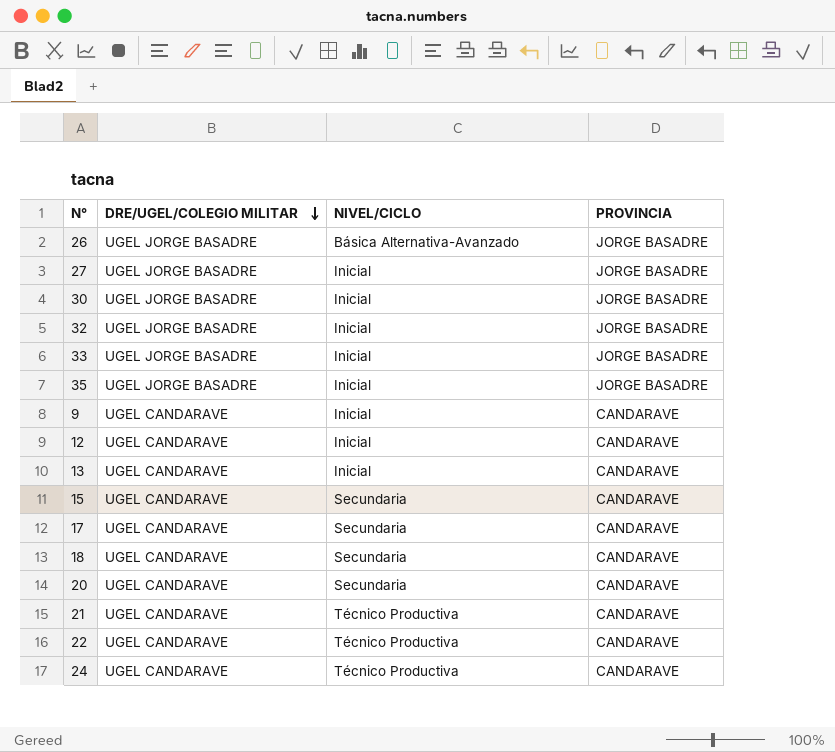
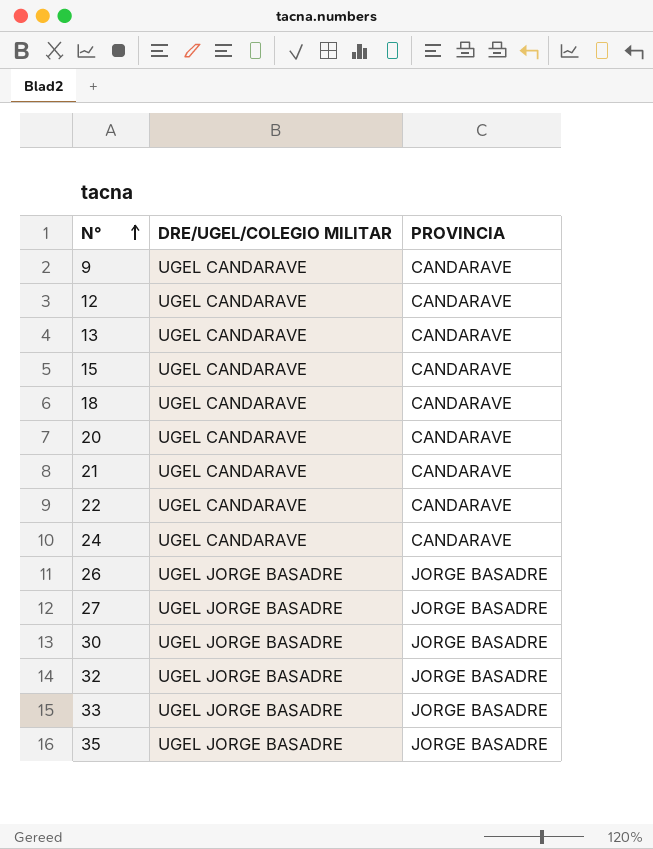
row order: DRE/UGEL/COLEGIO MILITAR descending -> N° ascending
column NIVEL/CICLO | position: 3 -> none
row 17: UGEL CANDARAVE | Secundaria | CANDARAVE -> none

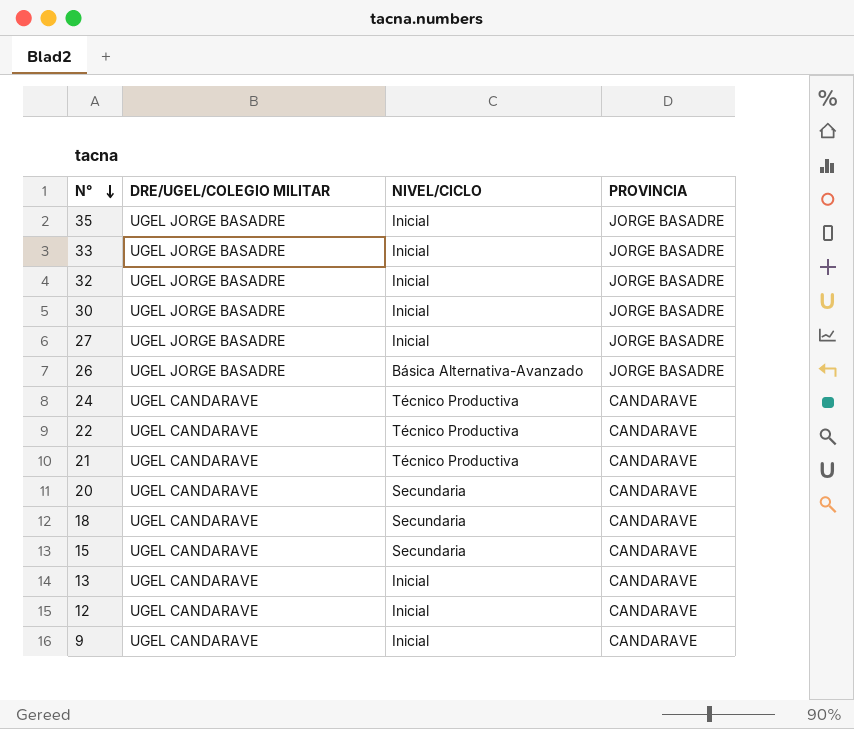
row order: N° ascending -> N° descending
column NIVEL/CICLO | position: none -> 3

